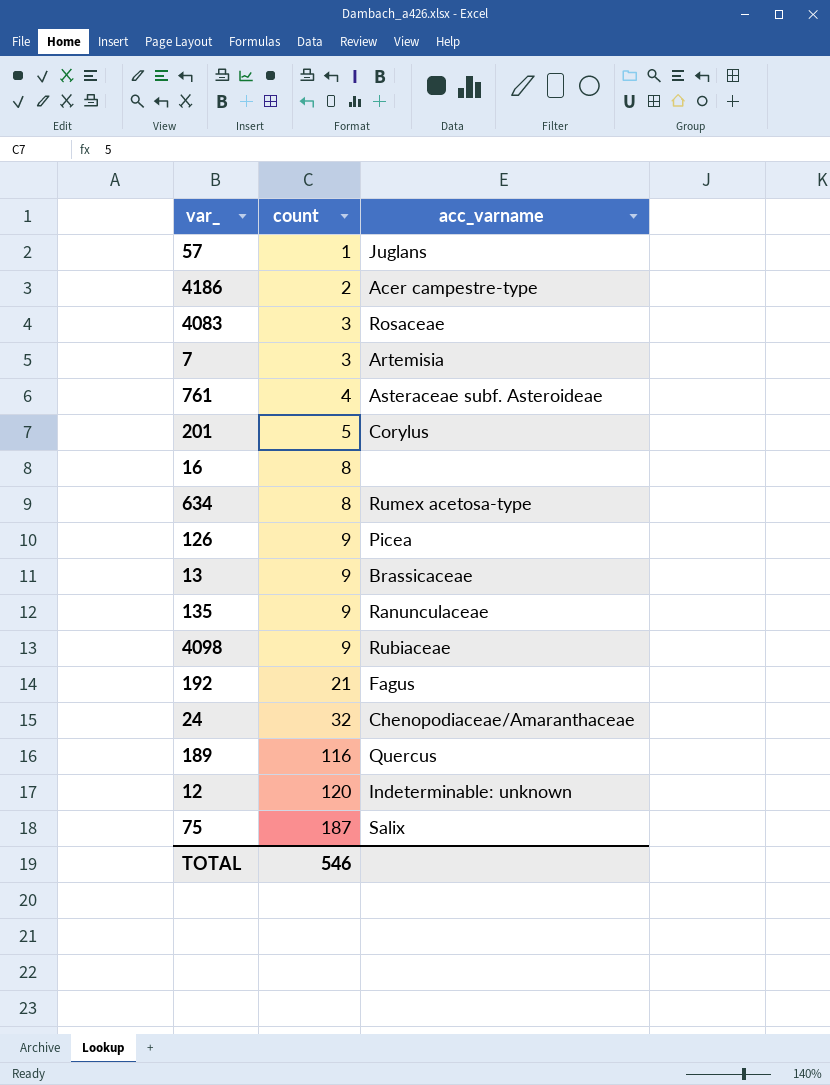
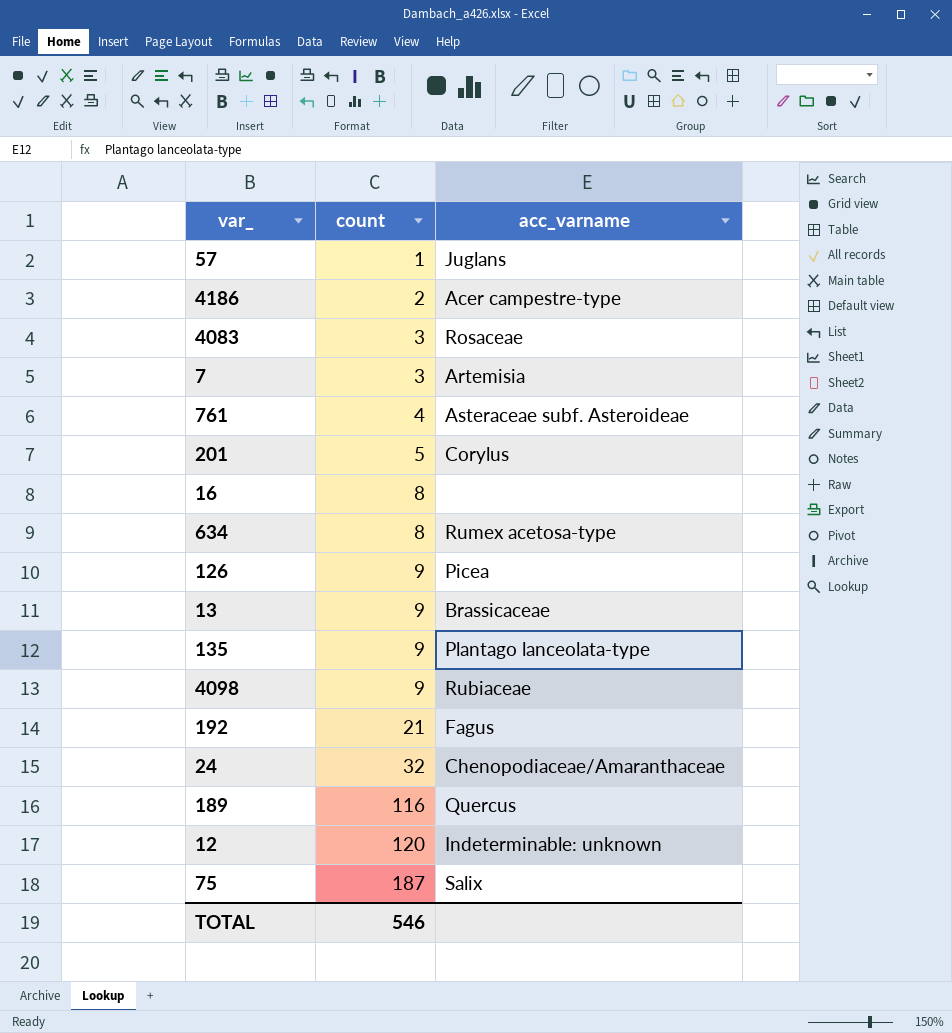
135 | acc_varname: Ranunculaceae -> Plantago lanceolata-type

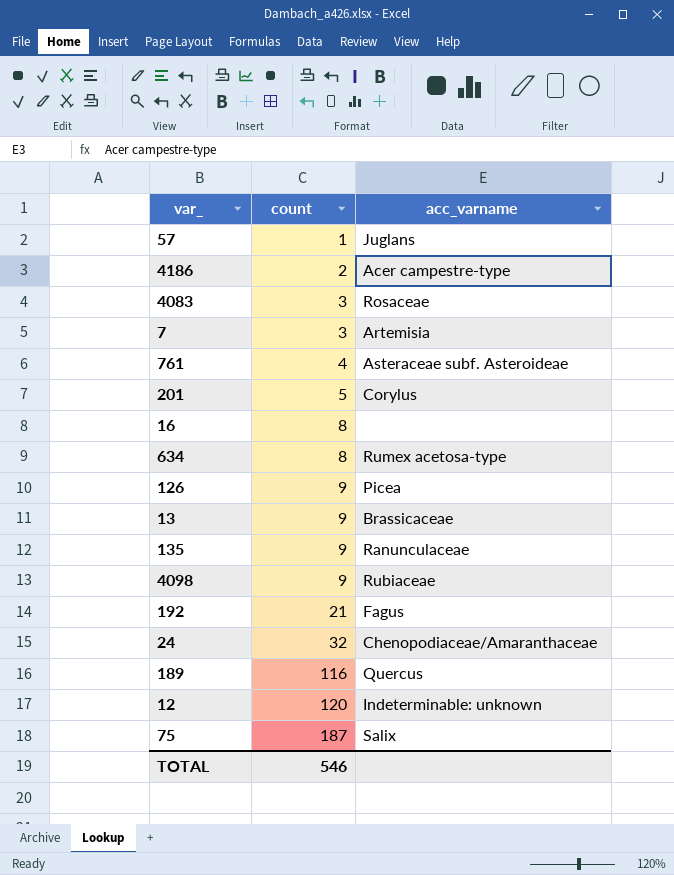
135 | acc_varname: Plantago lanceolata-type -> Ranunculaceae

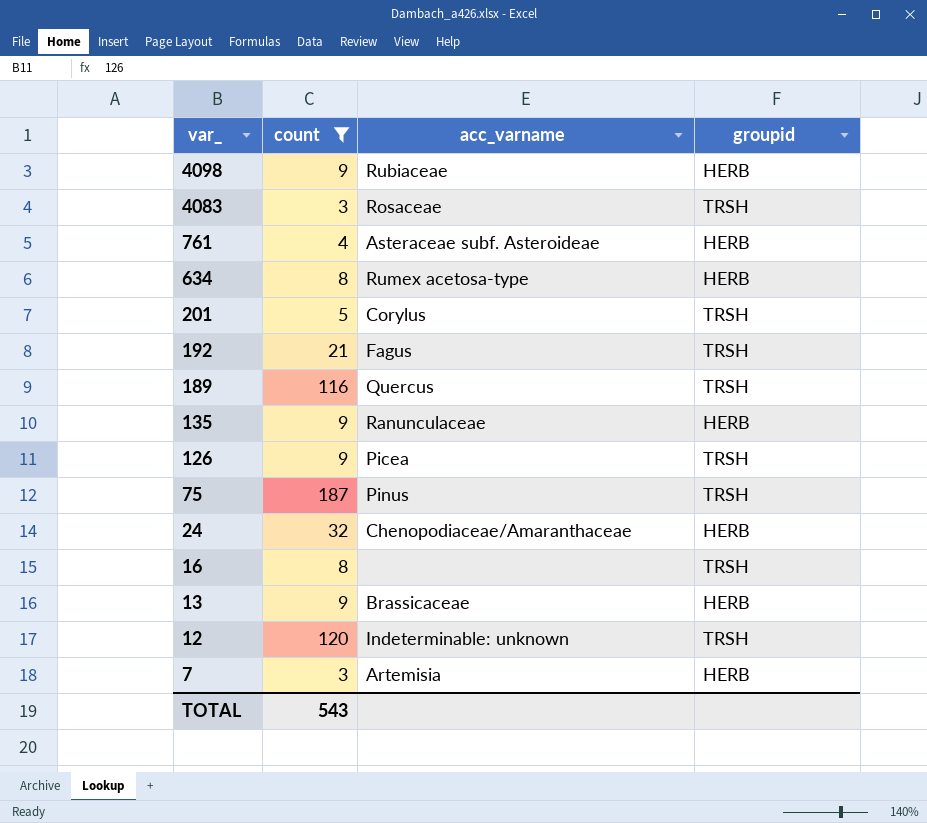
filter: none -> count >= 3
row order: count ascending -> var_ descending
column groupid | position: none -> 4
75 | acc_varname: Salix -> Pinus
TOTAL | count: 546 -> 543

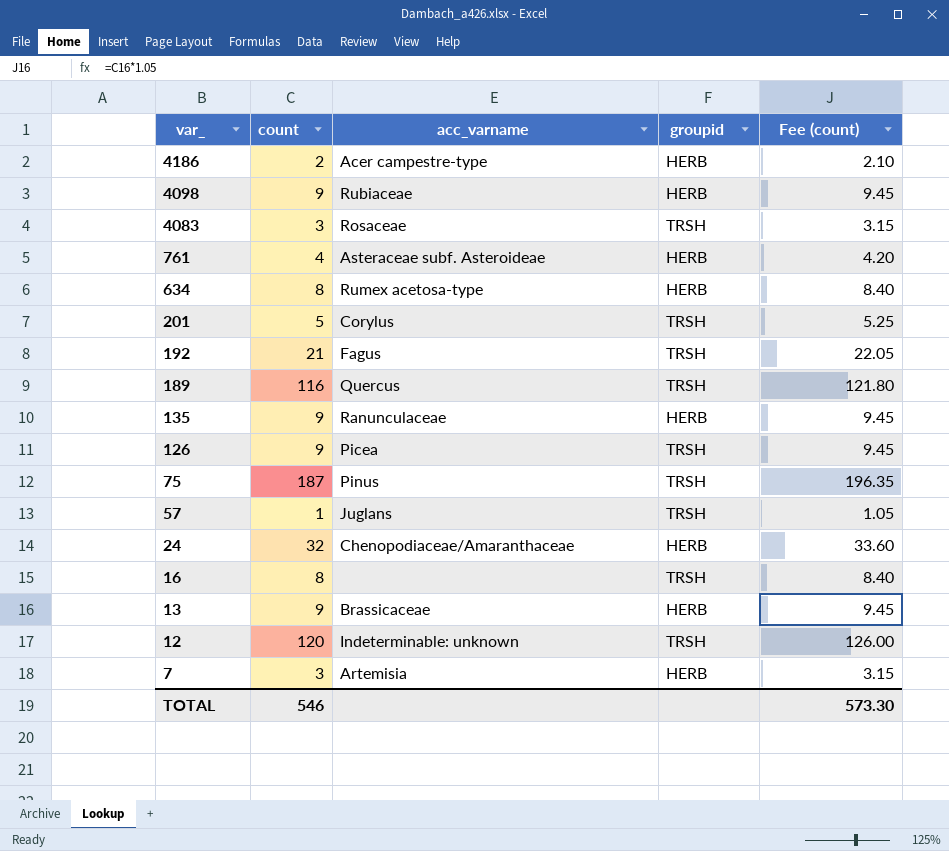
filter: count >= 3 -> none
column Fee (count) | formula: none -> [count] * 1.05
TOTAL | count: 543 -> 546

